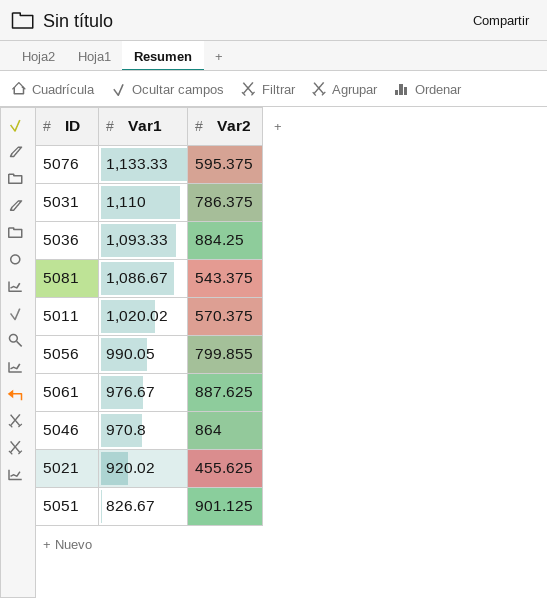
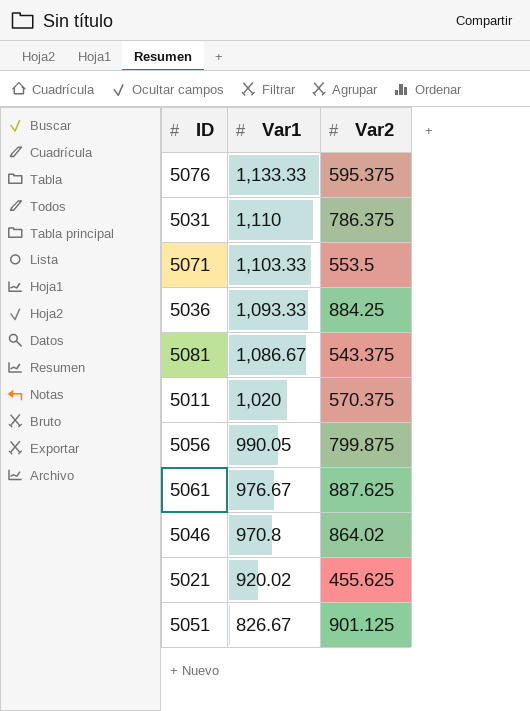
row 5071: none -> 1,103.33 | 553.5
5011 | Var1: 1,020.02 -> 1,020
5056 | Var2: 799.855 -> 799.875
5046 | Var2: 864 -> 864.02

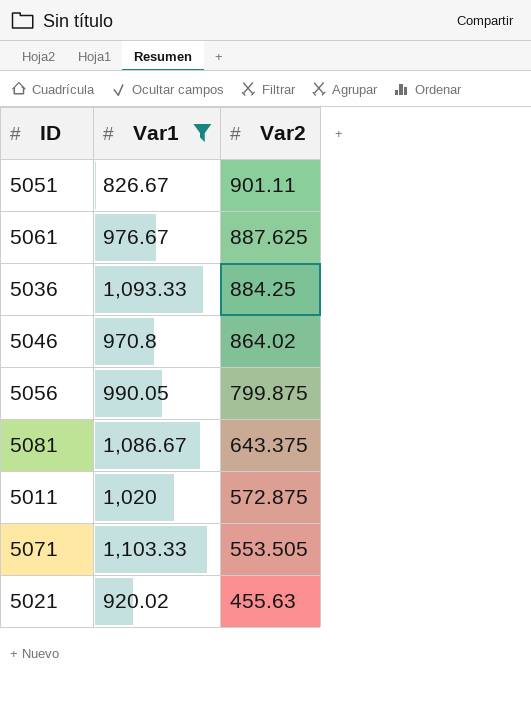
filter: none -> Var1 <= 1,103.33
row order: Var1 descending -> Var2 descending
5051 | Var2: 901.125 -> 901.11
5081 | Var2: 543.375 -> 643.375
5011 | Var2: 570.375 -> 572.875
5071 | Var2: 553.5 -> 553.505
5021 | Var2: 455.625 -> 455.63

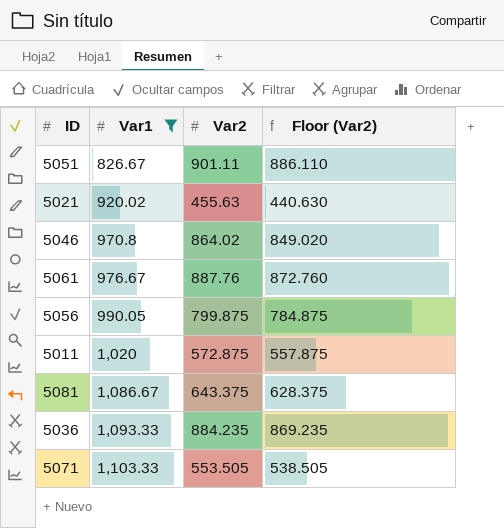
row order: Var2 descending -> Var1 ascending
column Floor (Var2) | formula: none -> [Var2] - 15
5061 | Var2: 887.625 -> 887.76
5036 | Var2: 884.25 -> 884.235

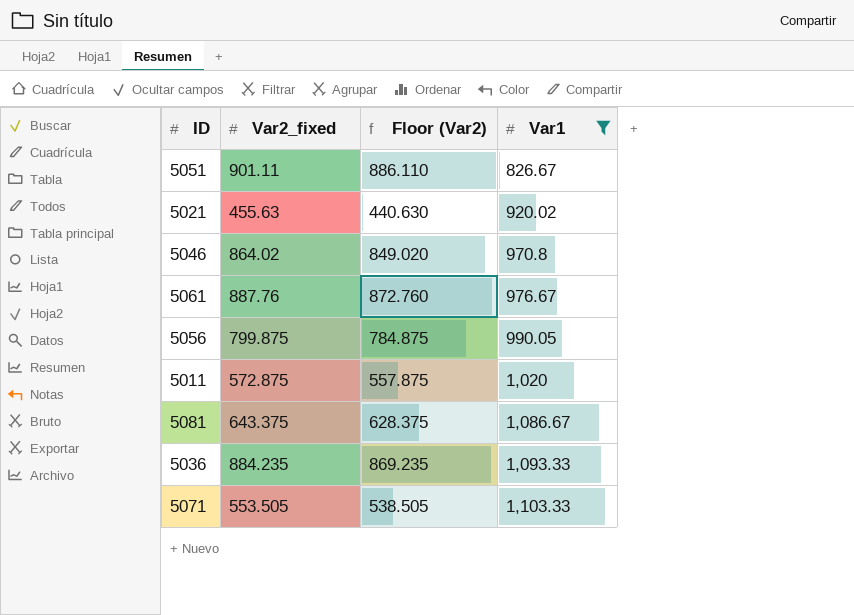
column name: Var2 -> Var2_fixed
column Var1 | position: 2 -> 4

